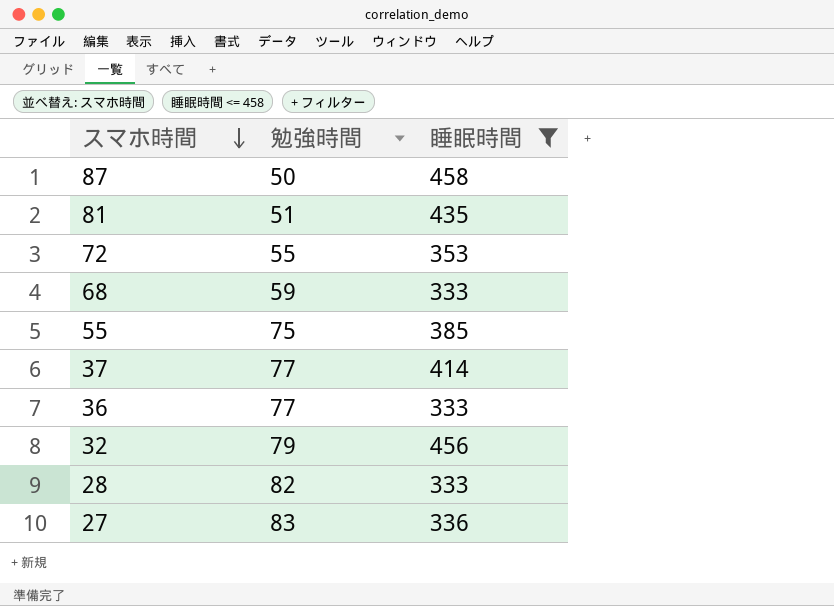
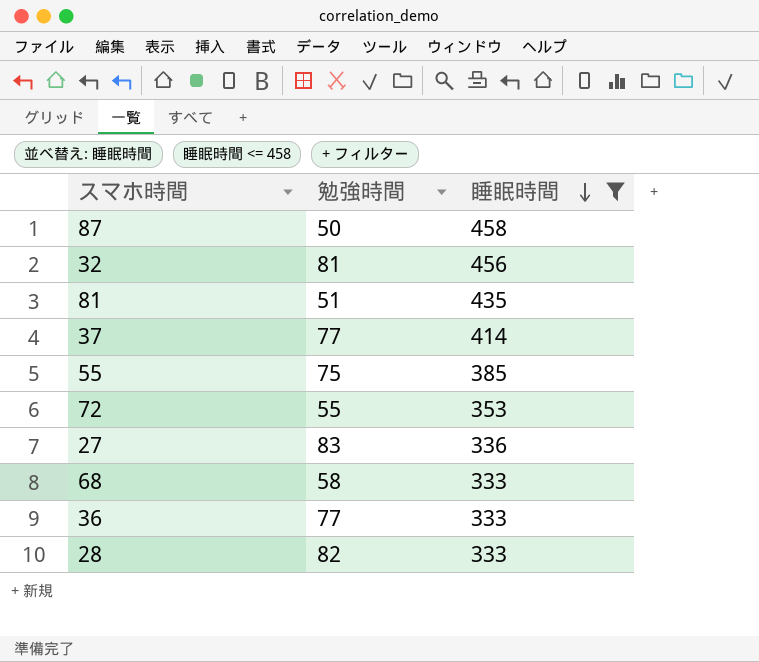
row order: スマホ時間 descending -> 睡眠時間 descending
32 | 勉強時間: 79 -> 81
68 | 勉強時間: 59 -> 58

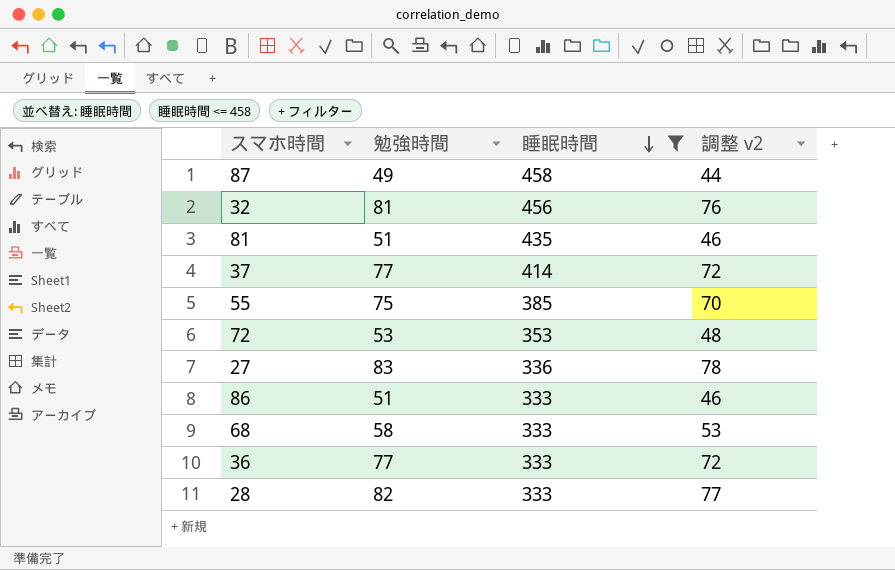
column 調整 v2 | formula: none -> [勉強時間] - 5
87 | 勉強時間: 50 -> 49
72 | 勉強時間: 55 -> 53
row 86: none -> 51 | 333 | 46

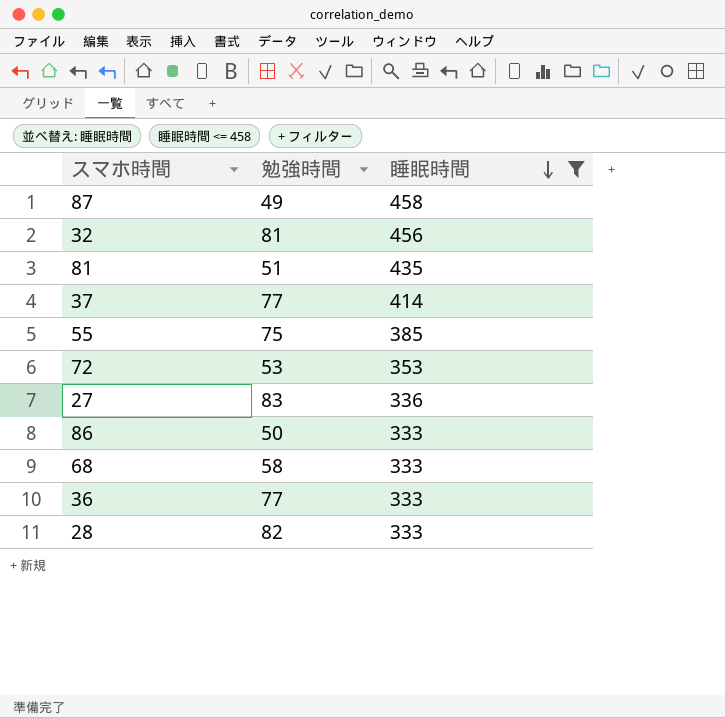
column 調整 v2 | formula: [勉強時間] - 5 -> none
86 | 勉強時間: 51 -> 50

